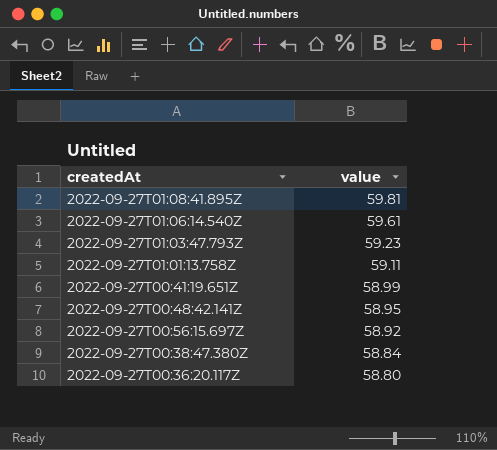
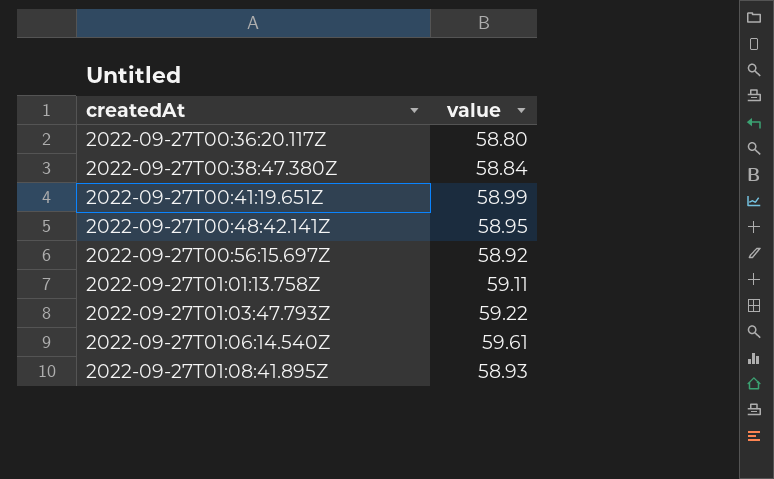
row order: value descending -> createdAt ascending
2022-09-27T01:03:47.793Z | value: 59.23 -> 59.22
2022-09-27T01:08:41.895Z | value: 59.81 -> 58.93

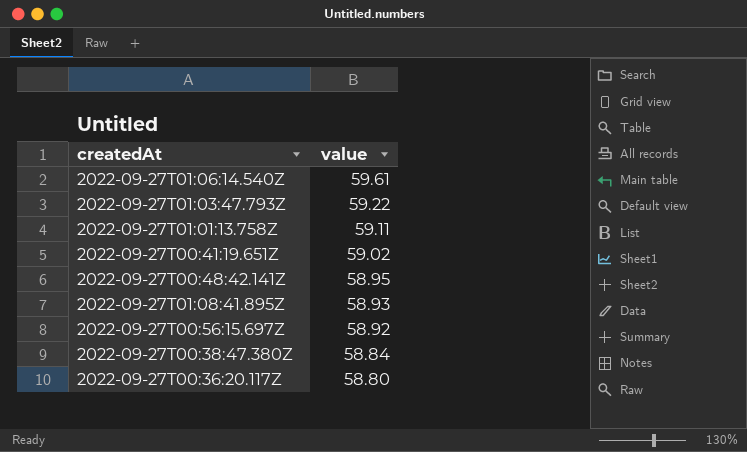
row order: createdAt ascending -> value descending
2022-09-27T00:41:19.651Z | value: 58.99 -> 59.02

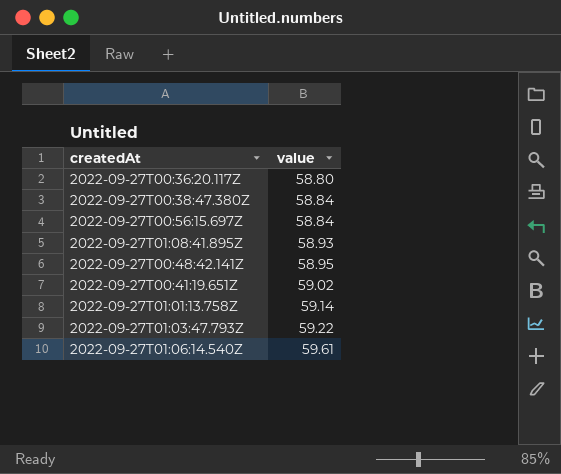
row order: value descending -> value ascending
2022-09-27T00:56:15.697Z | value: 58.92 -> 58.84
2022-09-27T01:01:13.758Z | value: 59.11 -> 59.14

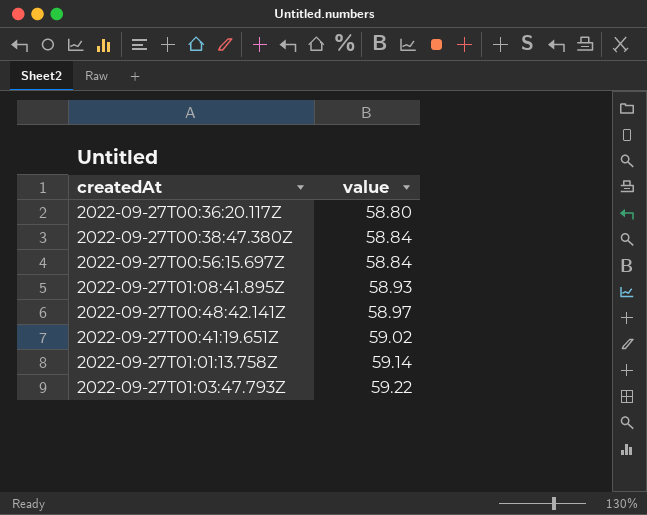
row 2022-09-27T01:06:14.540Z: 59.61 -> none
2022-09-27T00:48:42.141Z | value: 58.95 -> 58.97

